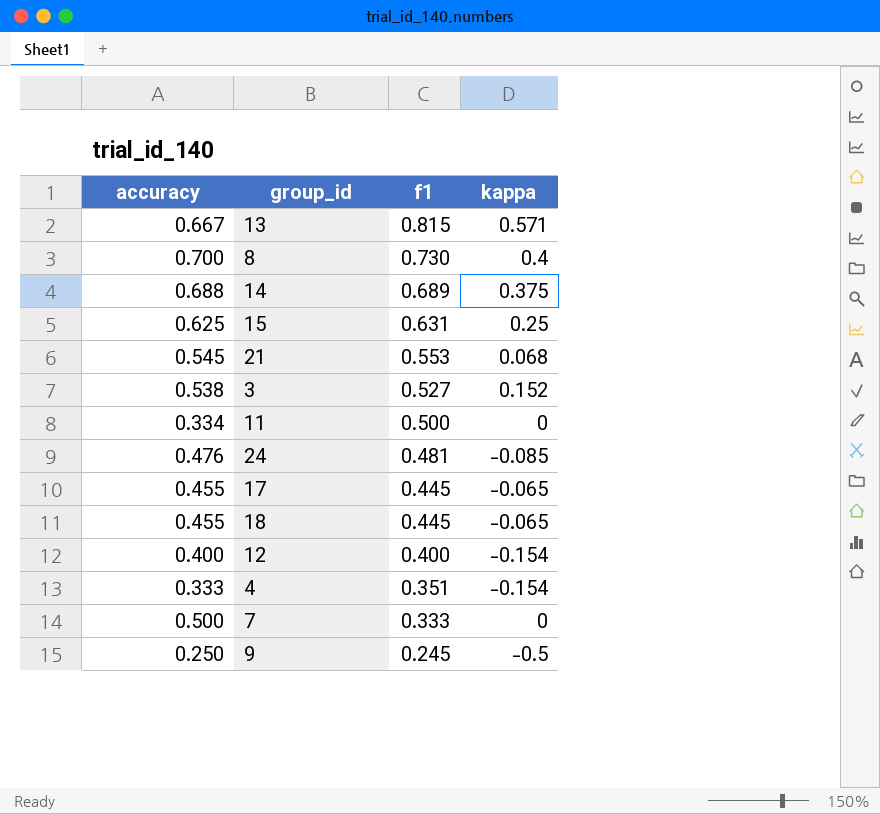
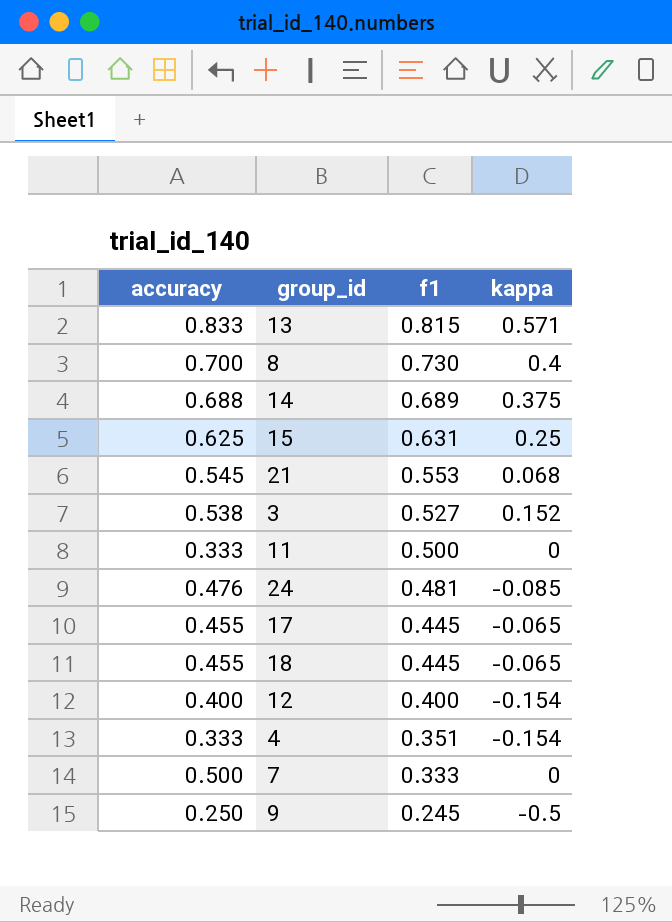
13 | accuracy: 0.667 -> 0.833
11 | accuracy: 0.334 -> 0.333

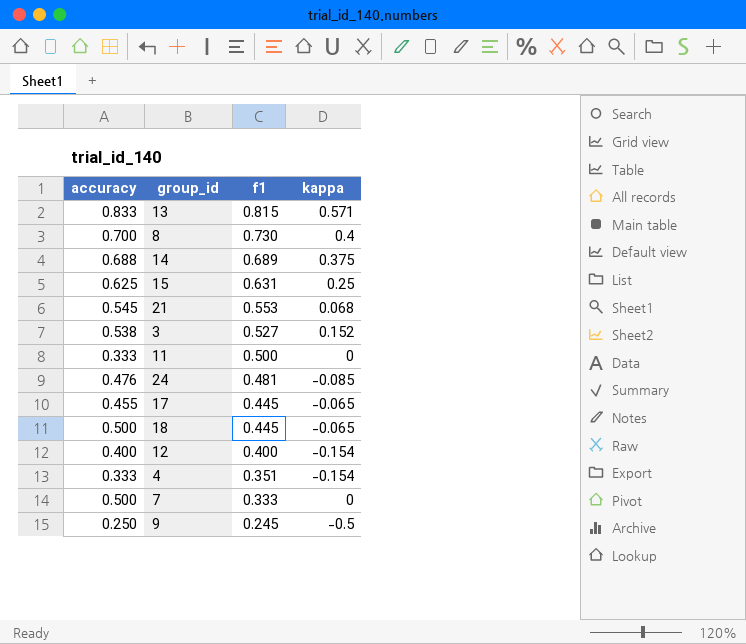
18 | accuracy: 0.455 -> 0.500

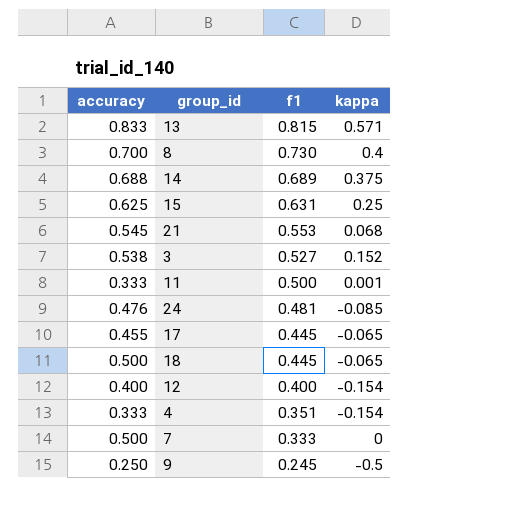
11 | kappa: 0 -> 0.001

